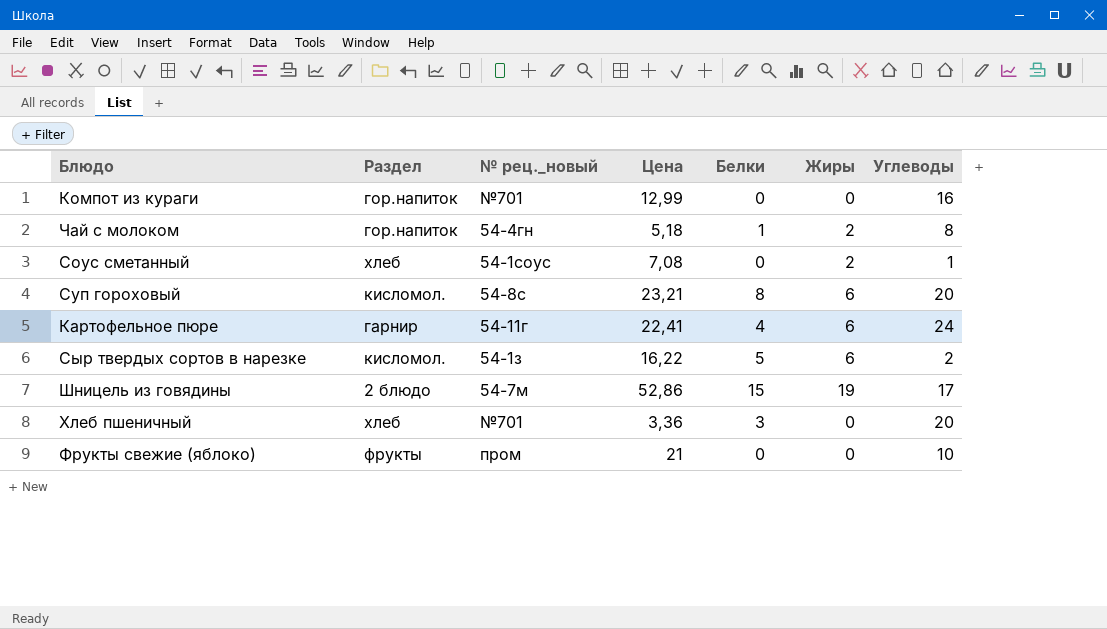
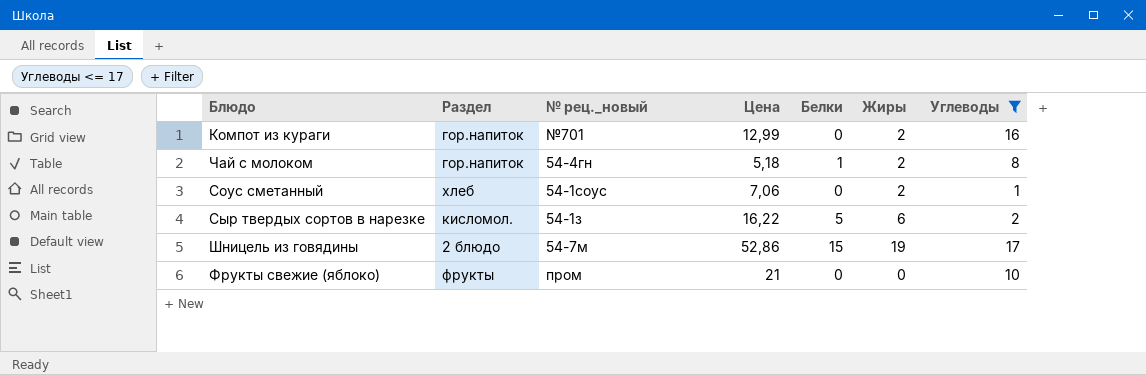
filter: none -> Углеводы <= 17
Компот из кураги | Жиры: 0 -> 2
Соус сметанный | Цена: 7,08 -> 7,06

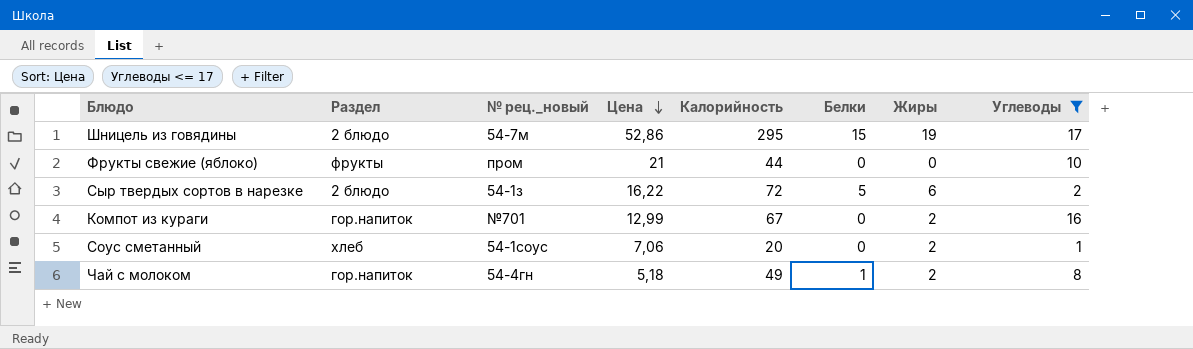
row order: none -> Цена descending
column Калорийность | position: none -> 5
Сыр твердых сортов в нарезке | Раздел: кисломол. -> 2 блюдо

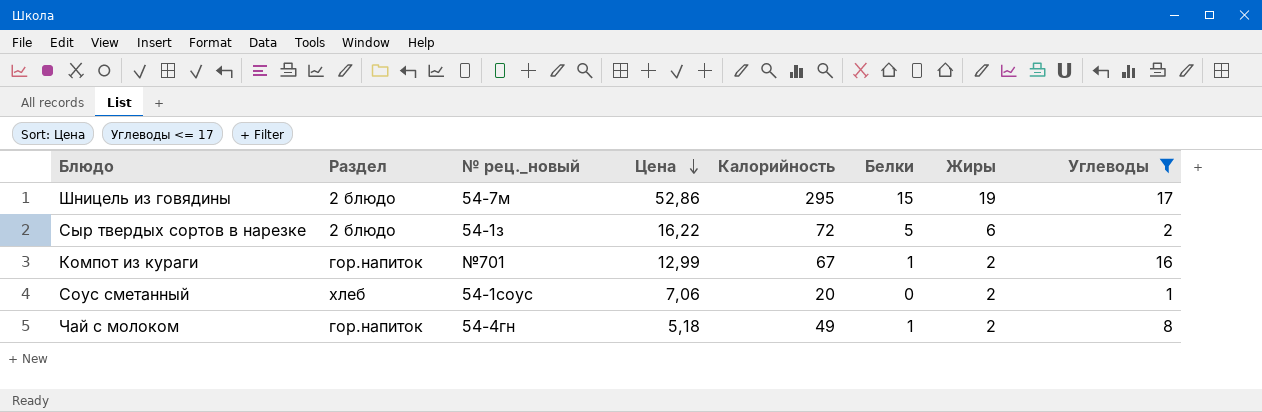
row Фрукты свежие (яблоко): фрукты | пром | 21 | 44 | 0 | 0 | 10 -> none
Компот из кураги | Белки: 0 -> 1

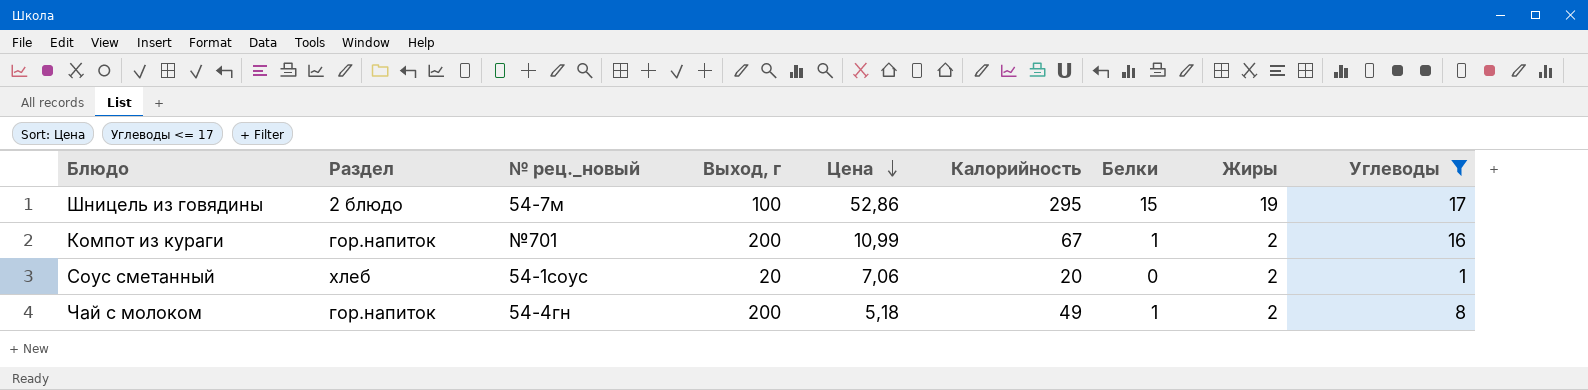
column Выход, г | position: none -> 4
row Сыр твердых сортов в нарезке: 2 блюдо | 54-1з | 16,22 | 72 | 5 | 6 | 2 -> none
Компот из кураги | Цена: 12,99 -> 10,99

